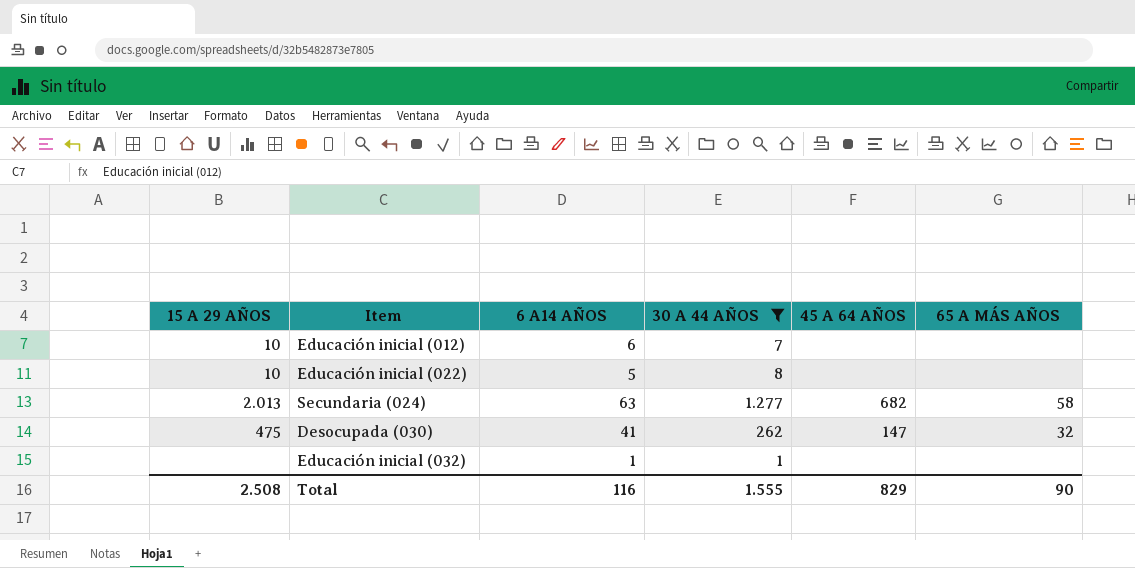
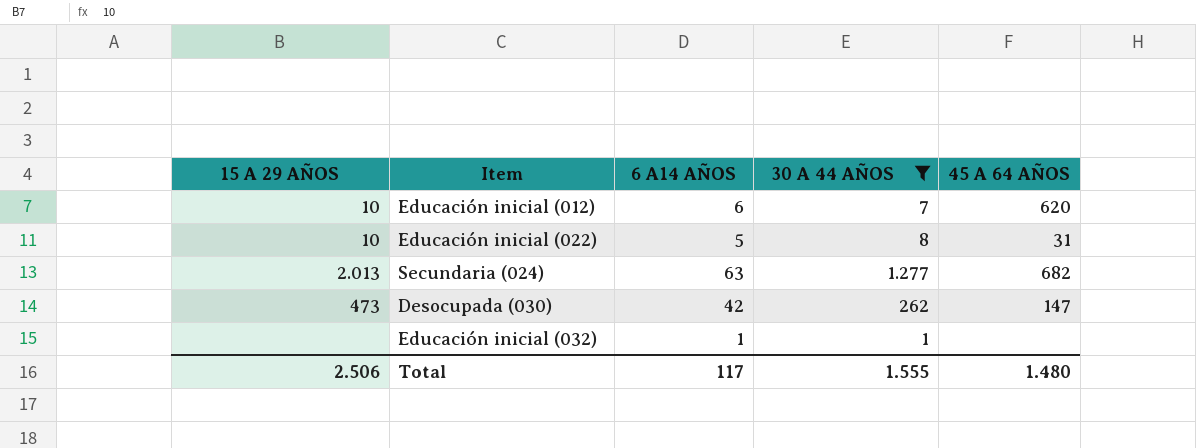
column 65 A MÁS AÑOS | position: 6 -> none
Educación inicial (012) | 45 A 64 AÑOS: none -> 620
Educación inicial (022) | 45 A 64 AÑOS: none -> 31
Desocupada (030) | 15 A 29 AÑOS: 475 -> 473
Desocupada (030) | 6 A14 AÑOS: 41 -> 42
Total | 15 A 29 AÑOS: 2.508 -> 2.506
Total | 6 A14 AÑOS: 116 -> 117
Total | 45 A 64 AÑOS: 829 -> 1.480

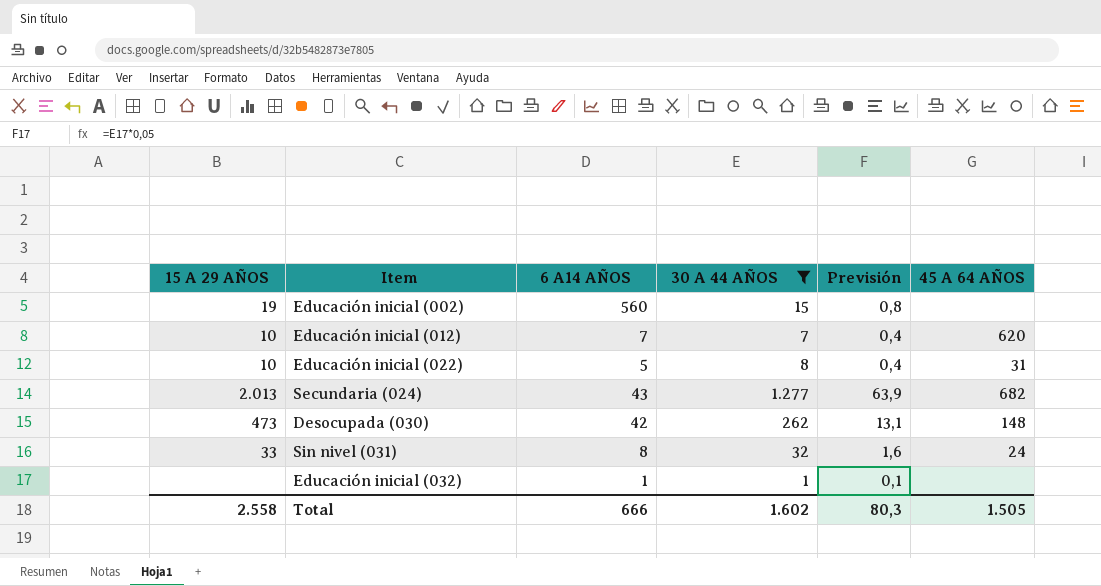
column Previsión | formula: none -> [30 A 44 AÑOS] * 0,05
row Educación inicial (002): none -> 19 | 560 | 15 | 0,8 | none
Educación inicial (012) | 6 A14 AÑOS: 6 -> 7
Secundaria (024) | 6 A14 AÑOS: 63 -> 43
Desocupada (030) | 45 A 64 AÑOS: 147 -> 148
row Sin nivel (031): none -> 33 | 8 | 32 | 1,6 | 24
Total | 15 A 29 AÑOS: 2.506 -> 2.558
Total | 6 A14 AÑOS: 117 -> 666
Total | 30 A 44 AÑOS: 1.555 -> 1.602
Total | 45 A 64 AÑOS: 1.480 -> 1.505

